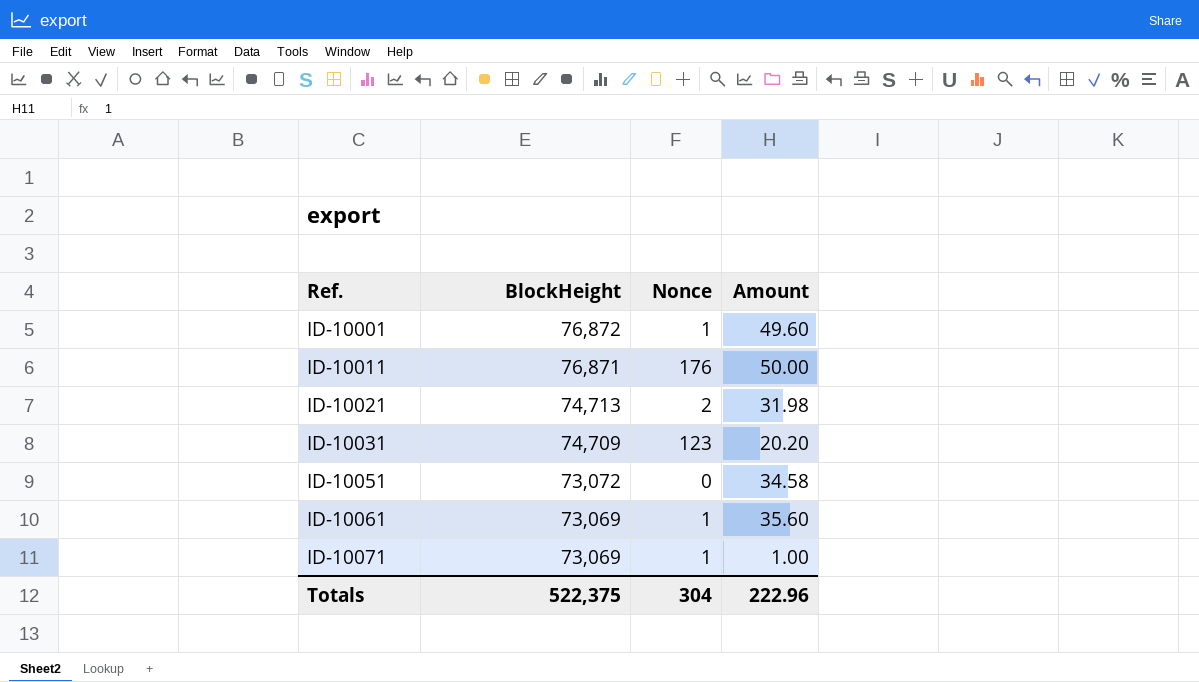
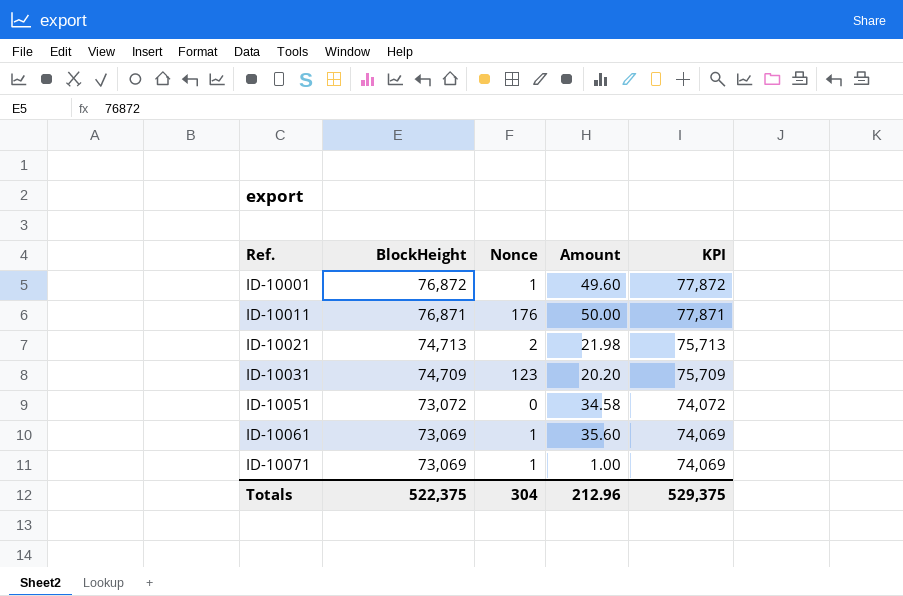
column KPI | formula: none -> [BlockHeight] + 1000
ID-10021 | Amount: 31.98 -> 21.98
Totals | Amount: 222.96 -> 212.96

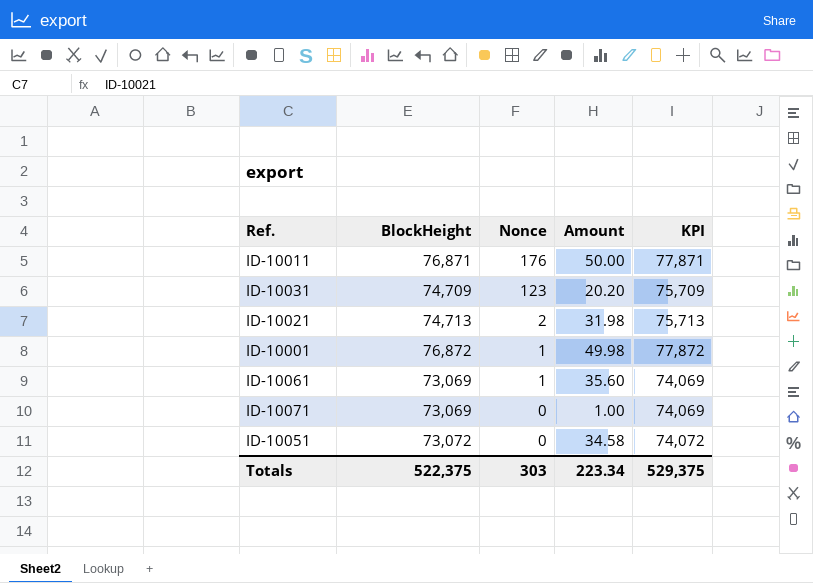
row order: Ref. ascending -> Nonce descending
ID-10021 | Amount: 21.98 -> 31.98
ID-10001 | Amount: 49.60 -> 49.98
ID-10071 | Nonce: 1 -> 0
Totals | Nonce: 304 -> 303
Totals | Amount: 212.96 -> 223.34

